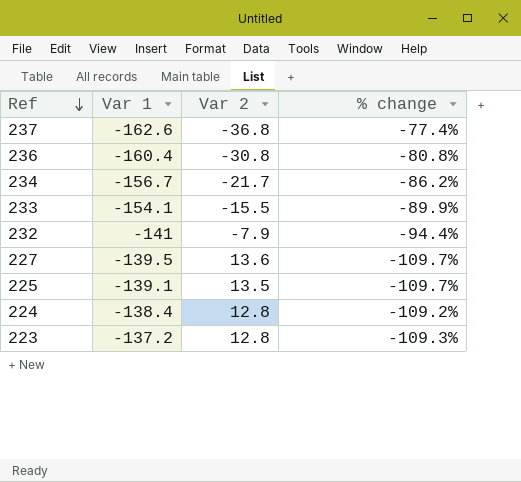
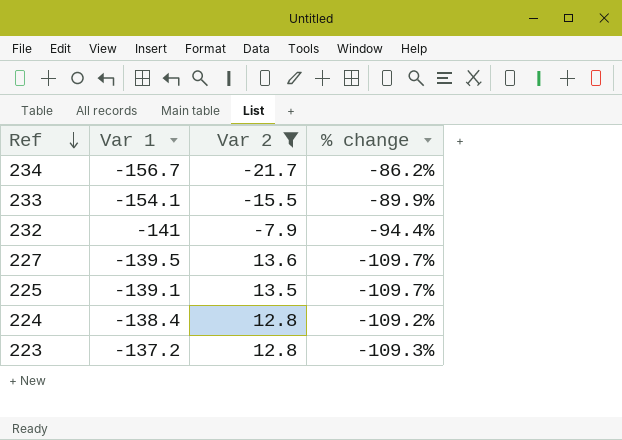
filter: none -> Var 2 >= -21.7

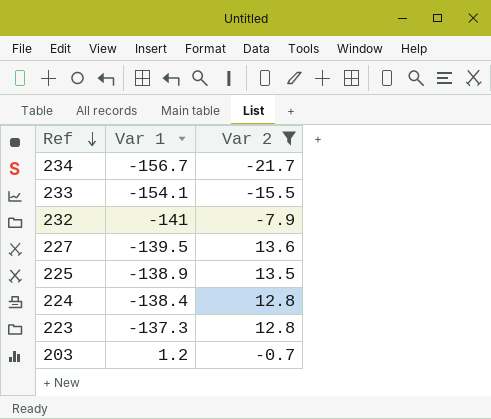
column % change | formula: ([Var 2] - [Var 1]) / [Var 1] -> none
225 | Var 1: -139.1 -> -138.9
223 | Var 1: -137.2 -> -137.3
row 203: none -> 1.2 | -0.7

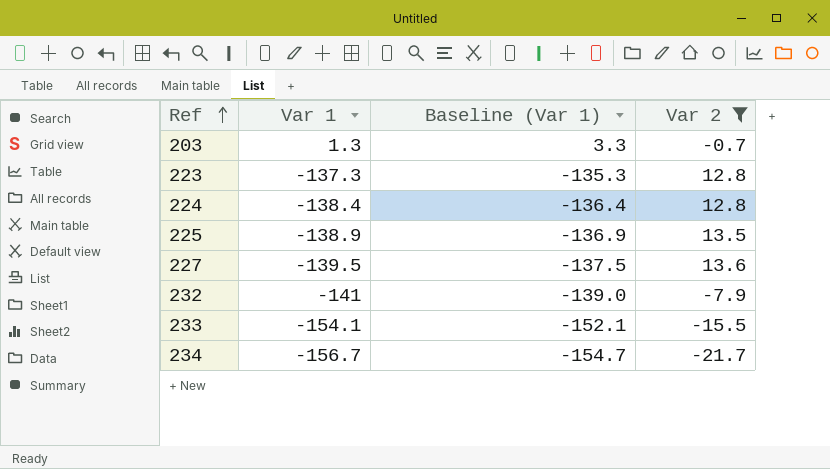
row order: Ref descending -> Ref ascending
column Baseline (Var 1) | formula: none -> [Var 1] + 2
203 | Var 1: 1.2 -> 1.3

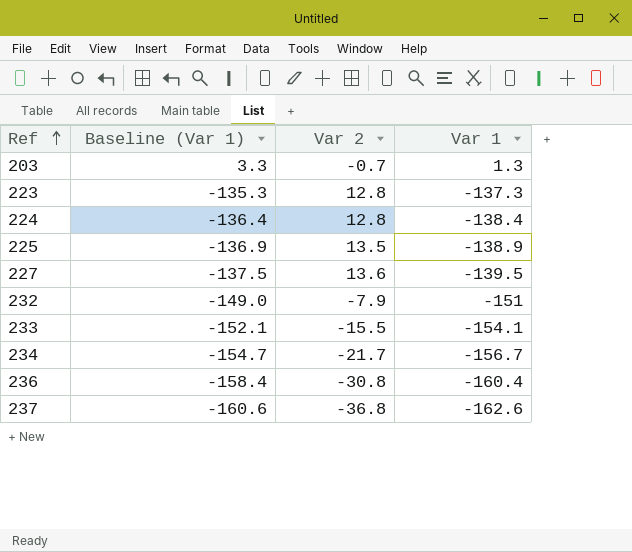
filter: Var 2 >= -21.7 -> none
column Var 1 | position: 2 -> 4
232 | Baseline (Var 1): -139.0 -> -149.0
232 | Var 1: -141 -> -151

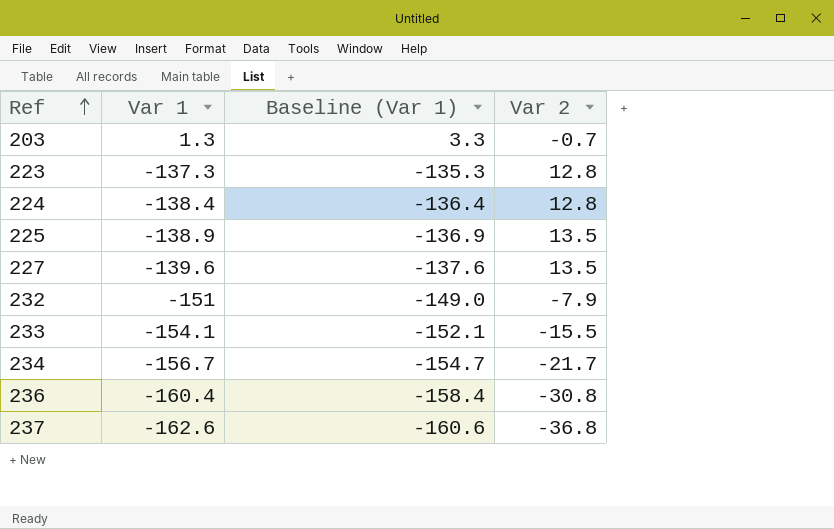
column Var 1 | position: 4 -> 2
227 | Var 1: -139.5 -> -139.6
227 | Baseline (Var 1): -137.5 -> -137.6
227 | Var 2: 13.6 -> 13.5

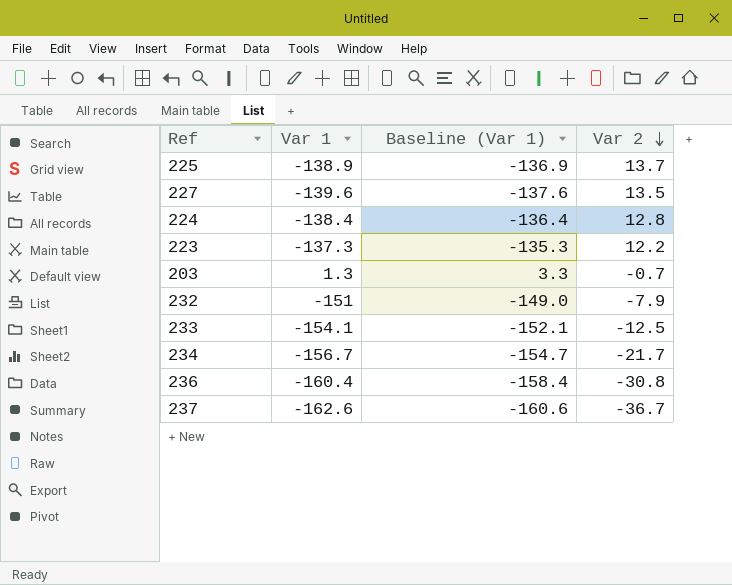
row order: Ref ascending -> Var 2 descending
225 | Var 2: 13.5 -> 13.7
223 | Var 2: 12.8 -> 12.2
233 | Var 2: -15.5 -> -12.5
237 | Var 2: -36.8 -> -36.7

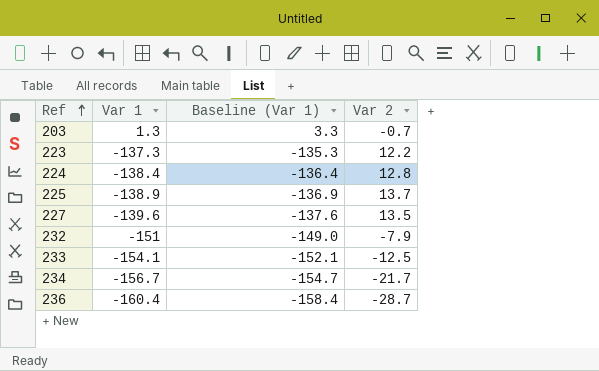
row order: Var 2 descending -> Ref ascending
row 237: -162.6 | -160.6 | -36.7 -> none
236 | Var 2: -30.8 -> -28.7

